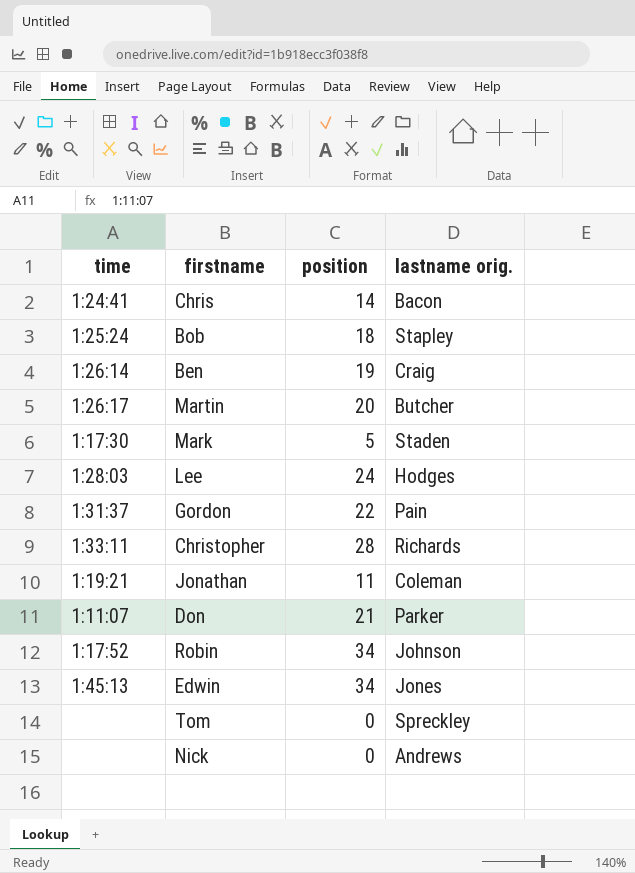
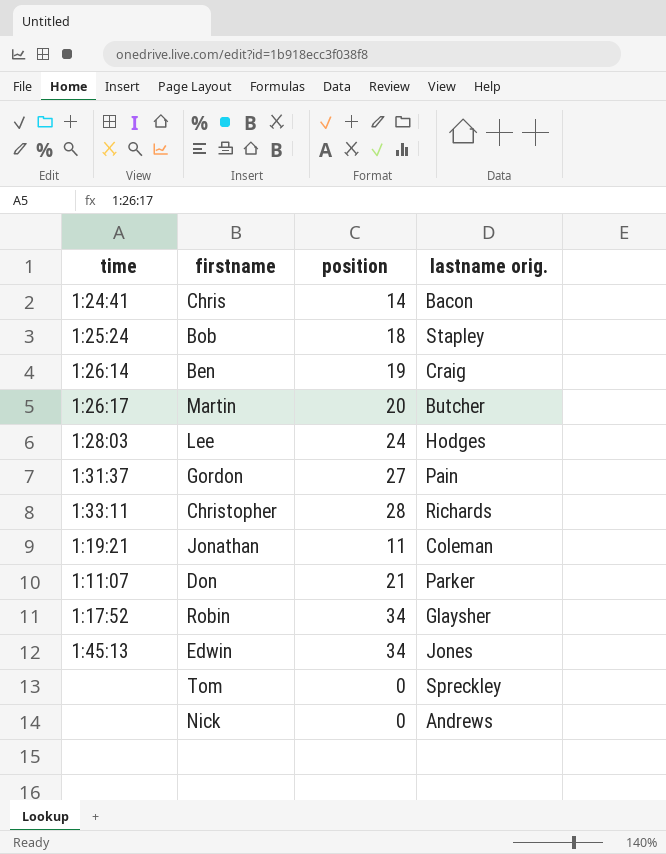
row Mark: 1:17:30 | 5 | Staden -> none
Gordon | position: 22 -> 27
Robin | lastname orig.: Johnson -> Glaysher

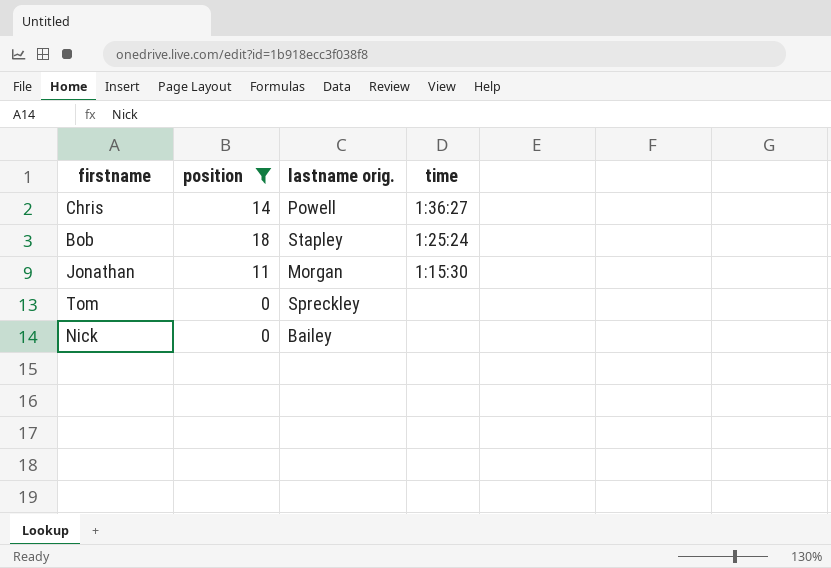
filter: none -> position <= 18
column time | position: 1 -> 4
Chris | lastname orig.: Bacon -> Powell
Chris | time: 1:24:41 -> 1:36:27
Jonathan | lastname orig.: Coleman -> Morgan
Jonathan | time: 1:19:21 -> 1:15:30
Nick | lastname orig.: Andrews -> Bailey

